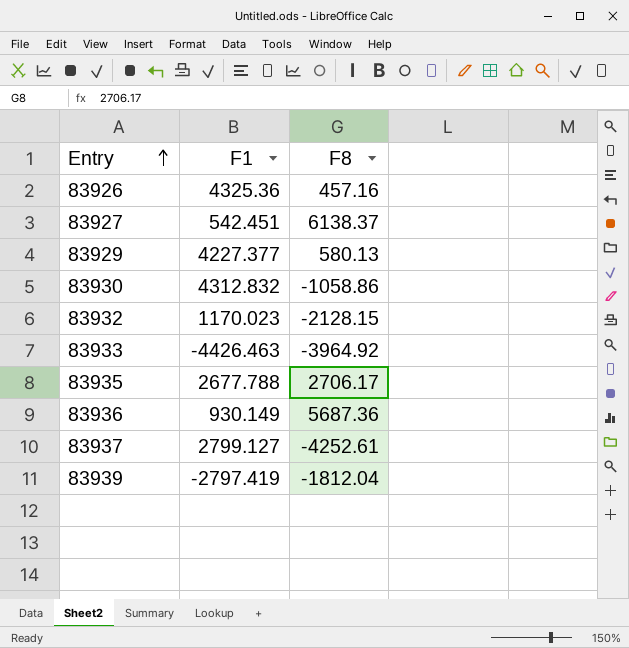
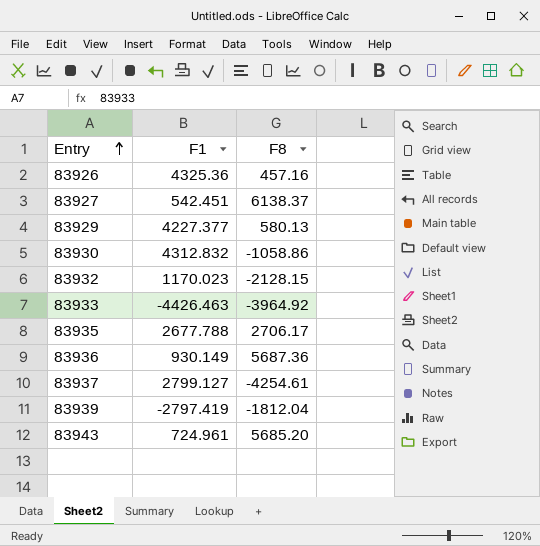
83937 | F8: -4252.61 -> -4254.61
row 83943: none -> 724.961 | 5685.20

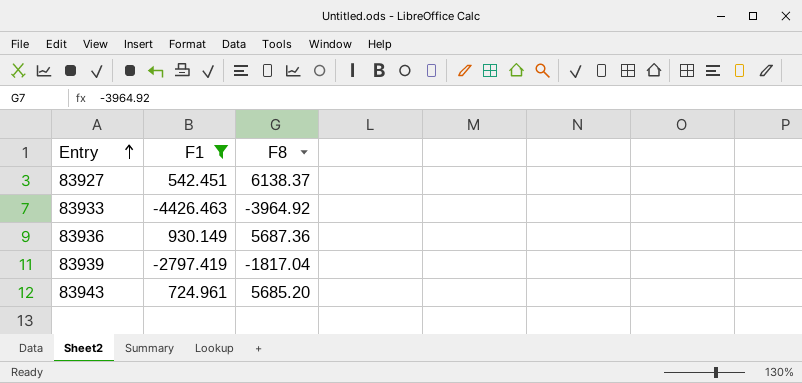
filter: none -> F1 <= 930.149
83939 | F8: -1812.04 -> -1817.04

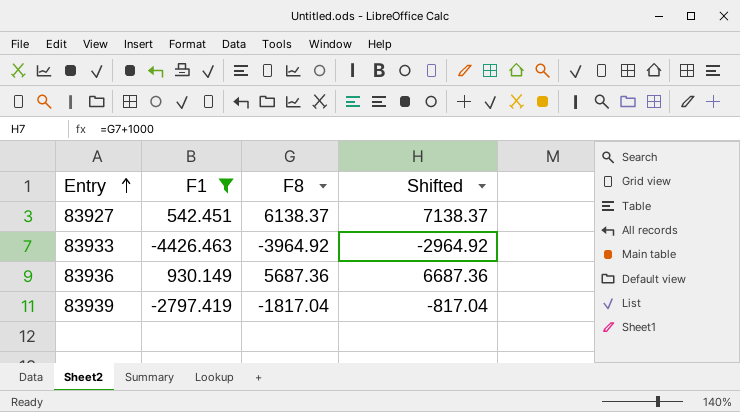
column Shifted | formula: none -> [F8] + 1000
row 83943: 724.961 | 5685.20 -> none

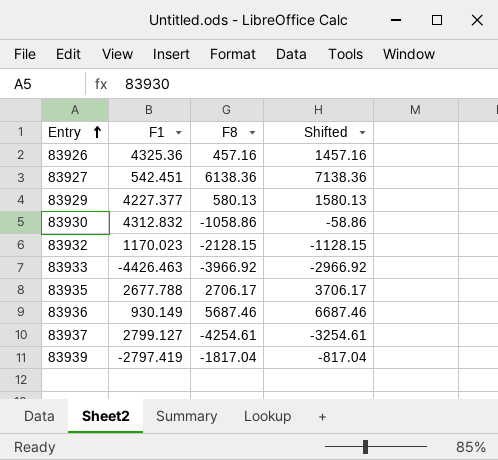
filter: F1 <= 930.149 -> none
83927 | F8: 6138.37 -> 6138.36
83927 | Shifted: 7138.37 -> 7138.36
83933 | F8: -3964.92 -> -3966.92
83933 | Shifted: -2964.92 -> -2966.92
83936 | F8: 5687.36 -> 5687.46
83936 | Shifted: 6687.36 -> 6687.46

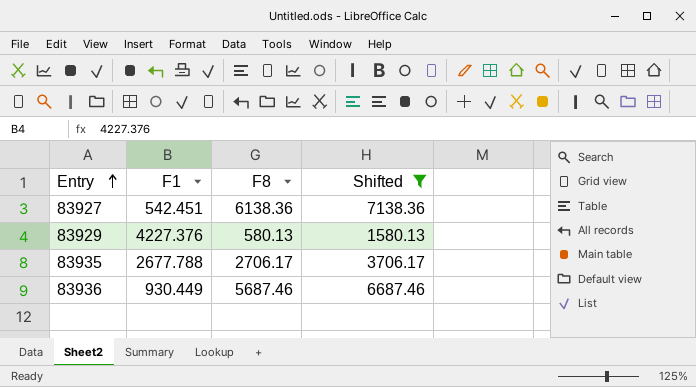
filter: none -> Shifted >= 1580.13
83929 | F1: 4227.377 -> 4227.376
83936 | F1: 930.149 -> 930.449

